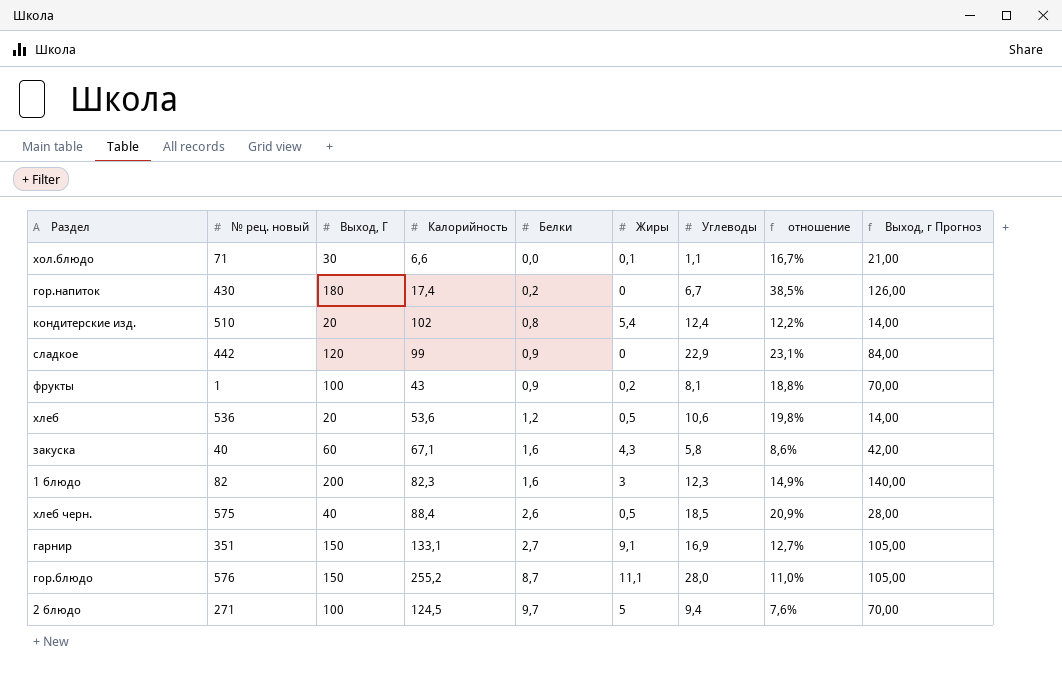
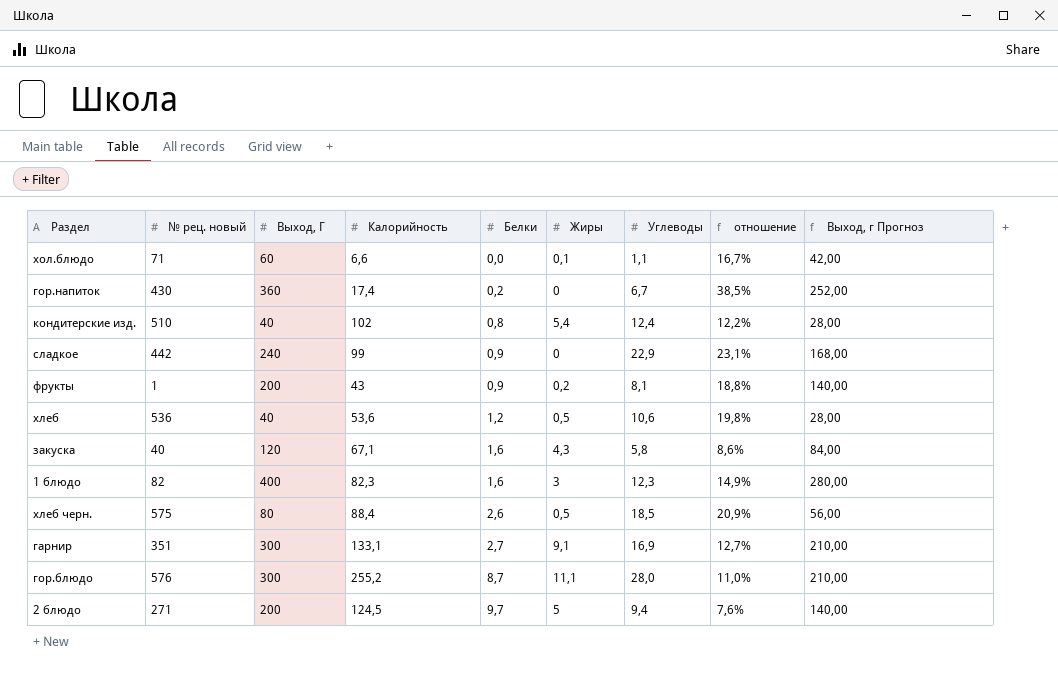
хол.блюдо | Выход, Г: 30 -> 60
хол.блюдо | Выход, г Прогноз: 21,00 -> 42,00
гор.напиток | Выход, Г: 180 -> 360
гор.напиток | Выход, г Прогноз: 126,00 -> 252,00
кондитерские изд. | Выход, Г: 20 -> 40
кондитерские изд. | Выход, г Прогноз: 14,00 -> 28,00
сладкое | Выход, Г: 120 -> 240
сладкое | Выход, г Прогноз: 84,00 -> 168,00
фрукты | Выход, Г: 100 -> 200
фрукты | Выход, г Прогноз: 70,00 -> 140,00
хлеб | Выход, Г: 20 -> 40
хлеб | Выход, г Прогноз: 14,00 -> 28,00
закуска | Выход, Г: 60 -> 120
закуска | Выход, г Прогноз: 42,00 -> 84,00
1 блюдо | Выход, Г: 200 -> 400
1 блюдо | Выход, г Прогноз: 140,00 -> 280,00
хлеб черн. | Выход, Г: 40 -> 80
хлеб черн. | Выход, г Прогноз: 28,00 -> 56,00
гарнир | Выход, Г: 150 -> 300
гарнир | Выход, г Прогноз: 105,00 -> 210,00
гор.блюдо | Выход, Г: 150 -> 300
гор.блюдо | Выход, г Прогноз: 105,00 -> 210,00
2 блюдо | Выход, Г: 100 -> 200
2 блюдо | Выход, г Прогноз: 70,00 -> 140,00

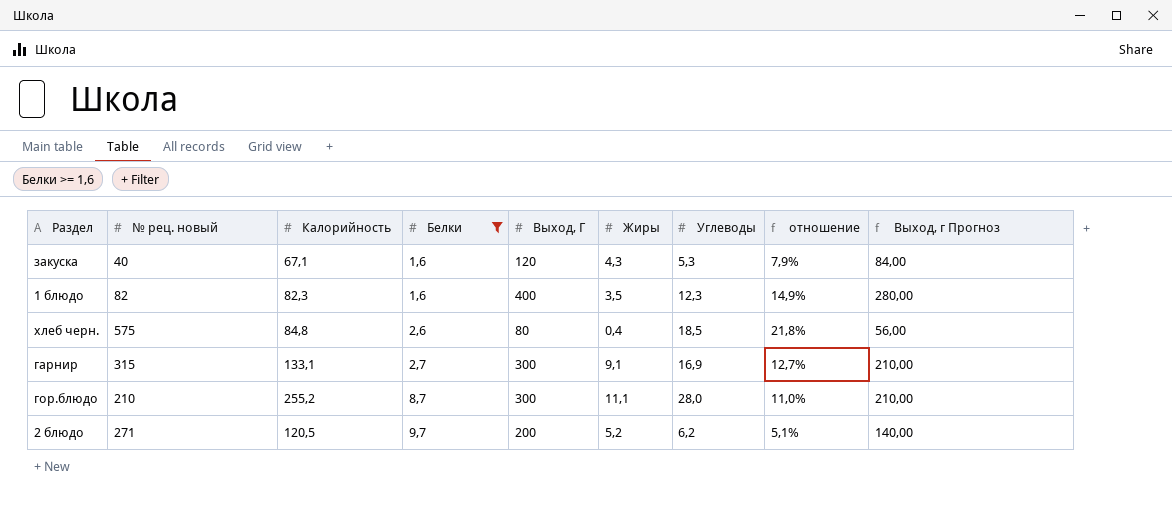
filter: none -> Белки >= 1,6
column Выход, Г | position: 3 -> 5
закуска | Углеводы: 5,8 -> 5,3
закуска | отношение: 8,6% -> 7,9%
1 блюдо | Жиры: 3 -> 3,5
хлеб черн. | Калорийность: 88,4 -> 84,8
хлеб черн. | Жиры: 0,5 -> 0,4
хлеб черн. | отношение: 20,9% -> 21,8%
гарнир | № рец. новый: 351 -> 315
гор.блюдо | № рец. новый: 576 -> 210
2 блюдо | Калорийность: 124,5 -> 120,5
2 блюдо | Жиры: 5 -> 5,2
2 блюдо | Углеводы: 9,4 -> 6,2
2 блюдо | отношение: 7,6% -> 5,1%

